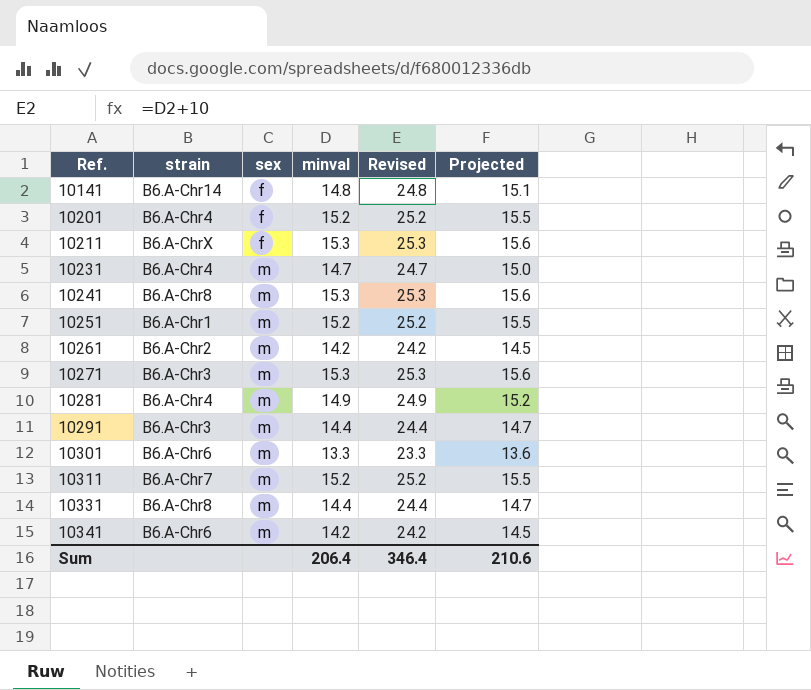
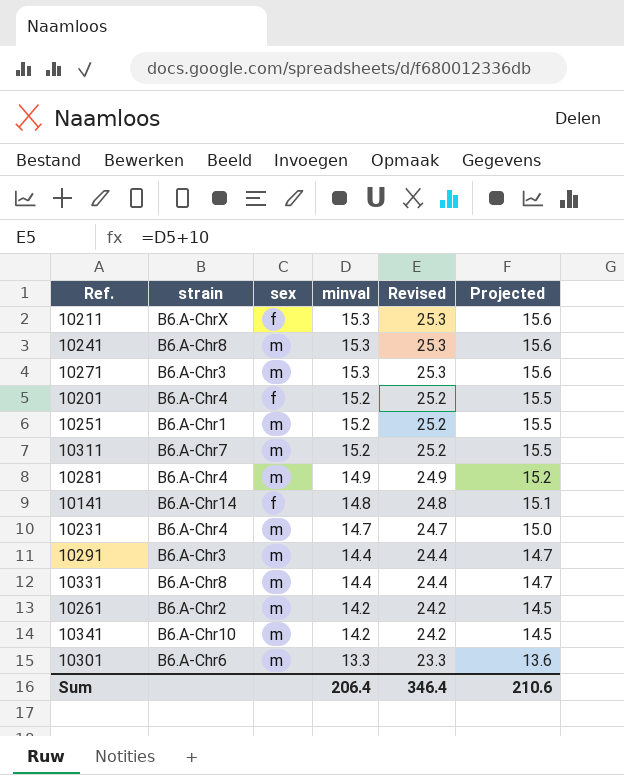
row order: Ref. ascending -> minval descending
10341 | strain: B6.A-Chr6 -> B6.A-Chr10

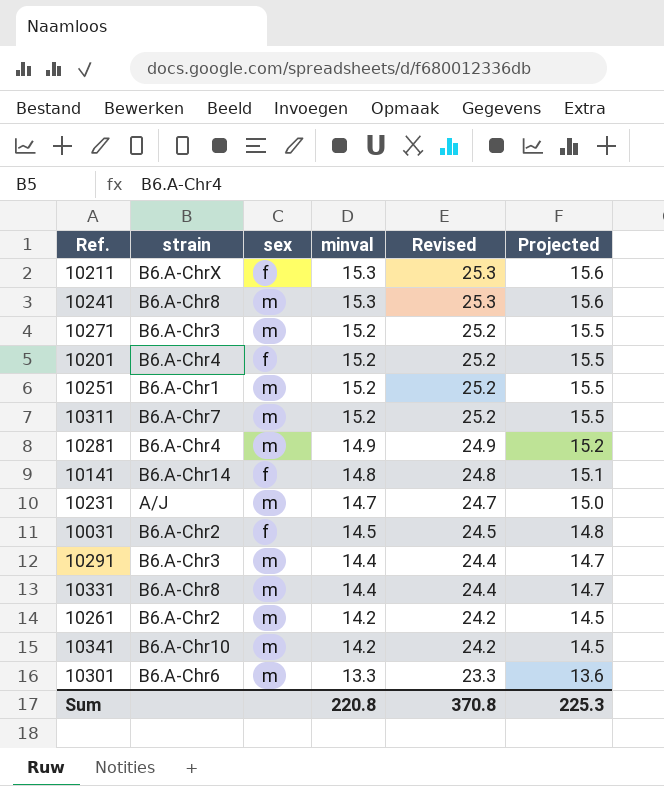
10271 | minval: 15.3 -> 15.2
10271 | Revised: 25.3 -> 25.2
10271 | Projected: 15.6 -> 15.5
10231 | strain: B6.A-Chr4 -> A/J
row 10031: none -> B6.A-Chr2 | f | 14.5 | 24.5 | 14.8
Sum | minval: 206.4 -> 220.8
Sum | Revised: 346.4 -> 370.8
Sum | Projected: 210.6 -> 225.3

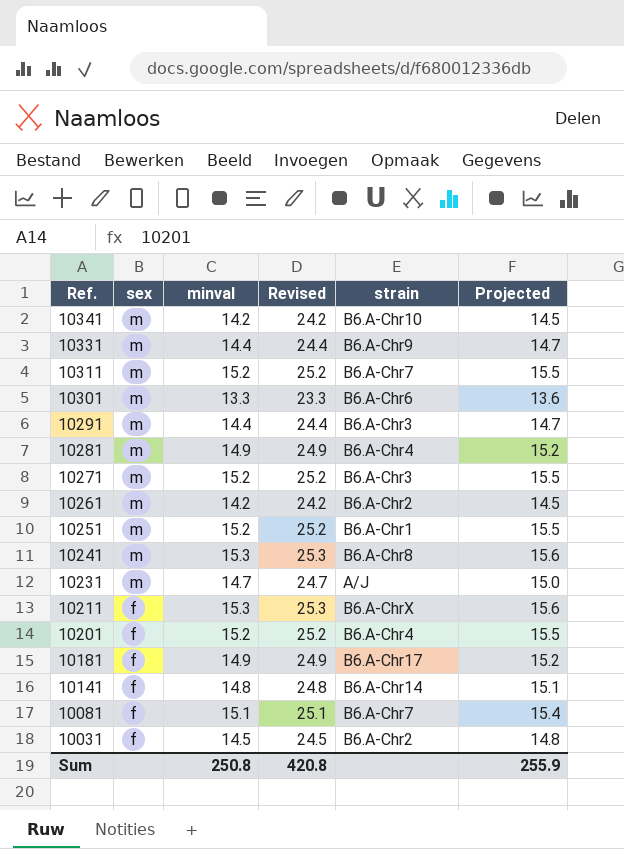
row order: minval descending -> Ref. descending
column strain | position: 2 -> 5
10331 | strain: B6.A-Chr8 -> B6.A-Chr9
row 10181: none -> f | 14.9 | 24.9 | B6.A-Chr17 | 15.2
row 10081: none -> f | 15.1 | 25.1 | B6.A-Chr7 | 15.4
Sum | minval: 220.8 -> 250.8
Sum | Revised: 370.8 -> 420.8
Sum | Projected: 225.3 -> 255.9

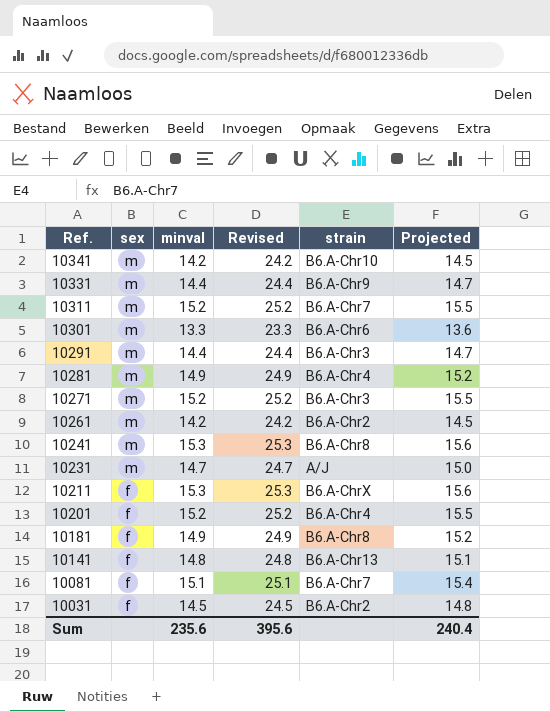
row 10251: m | 15.2 | 25.2 | B6.A-Chr1 | 15.5 -> none
10181 | strain: B6.A-Chr17 -> B6.A-Chr8
10141 | strain: B6.A-Chr14 -> B6.A-Chr13
Sum | minval: 250.8 -> 235.6
Sum | Revised: 420.8 -> 395.6
Sum | Projected: 255.9 -> 240.4

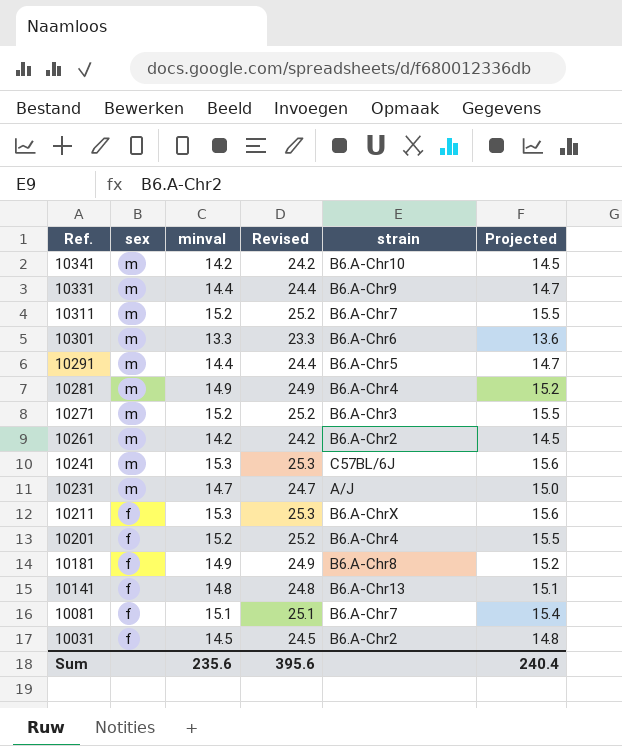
10291 | strain: B6.A-Chr3 -> B6.A-Chr5
10241 | strain: B6.A-Chr8 -> C57BL/6J

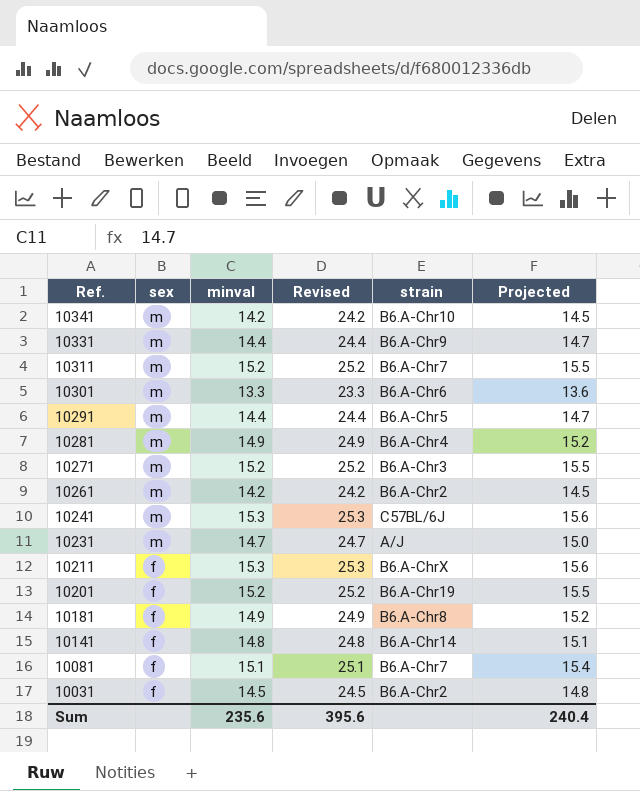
10201 | strain: B6.A-Chr4 -> B6.A-Chr19
10141 | strain: B6.A-Chr13 -> B6.A-Chr14

